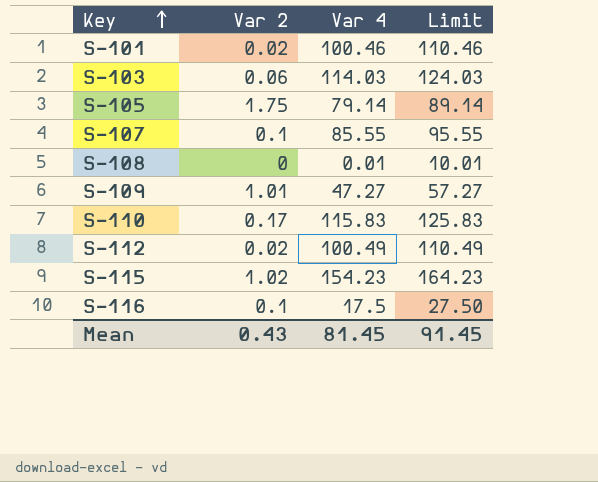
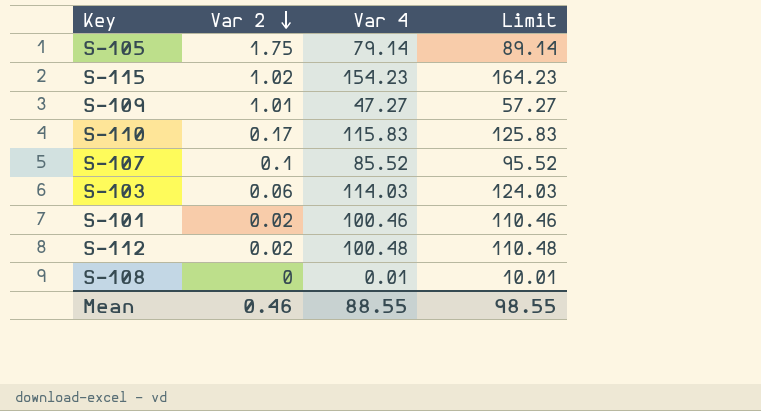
row order: Key ascending -> Var 2 descending
row S-116: 0.1 | 17.5 | 27.50 -> none
S-107 | Var 4: 85.55 -> 85.52
S-107 | Limit: 95.55 -> 95.52
S-112 | Var 4: 100.49 -> 100.48
S-112 | Limit: 110.49 -> 110.48
Mean | Var 2: 0.43 -> 0.46
Mean | Var 4: 81.45 -> 88.55
Mean | Limit: 91.45 -> 98.55

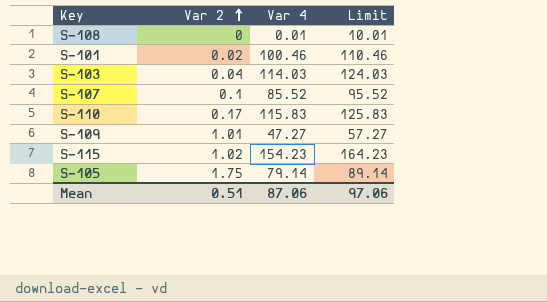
row order: Var 2 descending -> Var 2 ascending
row S-112: 0.02 | 100.48 | 110.48 -> none
S-103 | Var 2: 0.06 -> 0.04
Mean | Var 2: 0.46 -> 0.51
Mean | Var 4: 88.55 -> 87.06
Mean | Limit: 98.55 -> 97.06

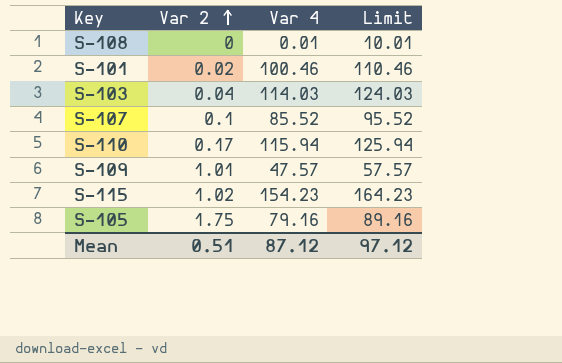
S-110 | Var 4: 115.83 -> 115.94
S-110 | Limit: 125.83 -> 125.94
S-109 | Var 4: 47.27 -> 47.57
S-109 | Limit: 57.27 -> 57.57
S-105 | Var 4: 79.14 -> 79.16
S-105 | Limit: 89.14 -> 89.16
Mean | Var 4: 87.06 -> 87.12
Mean | Limit: 97.06 -> 97.12

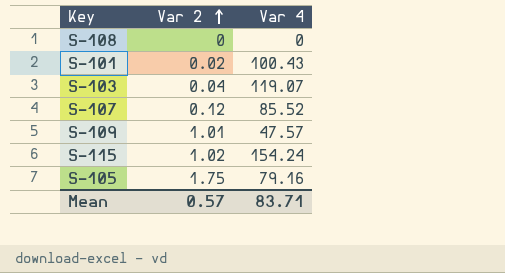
column Limit | formula: [Var 4] + 10 -> none
row S-110: 0.17 | 115.94 | 125.94 -> none
S-108 | Var 4: 0.01 -> 0
S-101 | Var 4: 100.46 -> 100.43
S-103 | Var 4: 114.03 -> 119.07
S-107 | Var 2: 0.1 -> 0.12
S-115 | Var 4: 154.23 -> 154.24
Mean | Var 2: 0.51 -> 0.57
Mean | Var 4: 87.12 -> 83.71

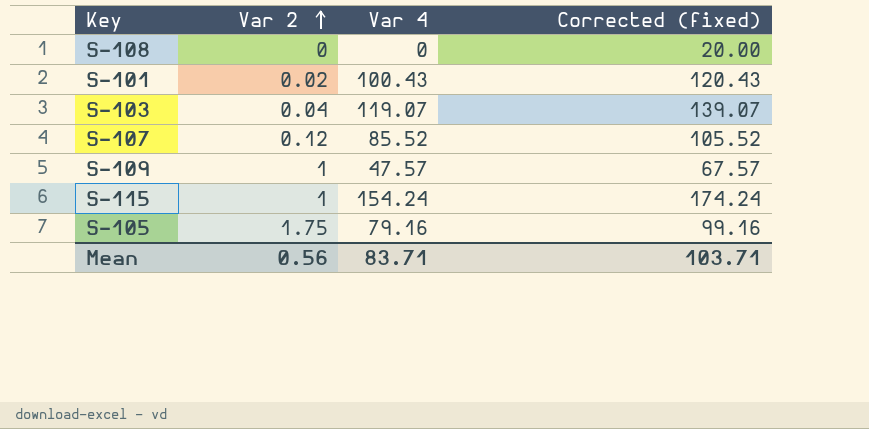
column Corrected (fixed) | formula: none -> [Var 4] + 20
S-109 | Var 2: 1.01 -> 1
S-115 | Var 2: 1.02 -> 1
Mean | Var 2: 0.57 -> 0.56

